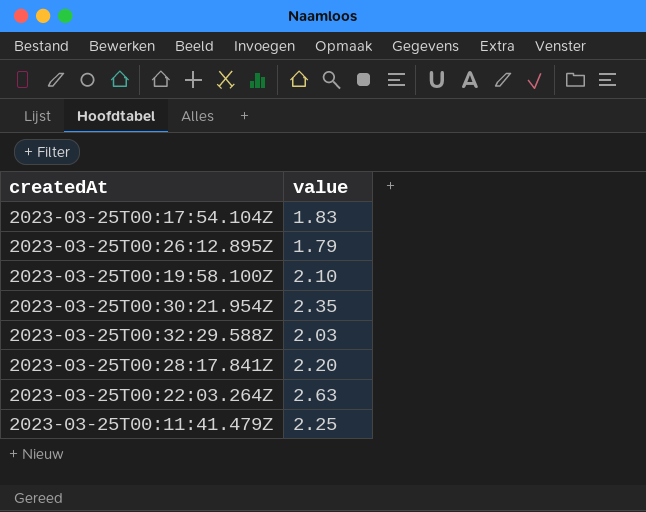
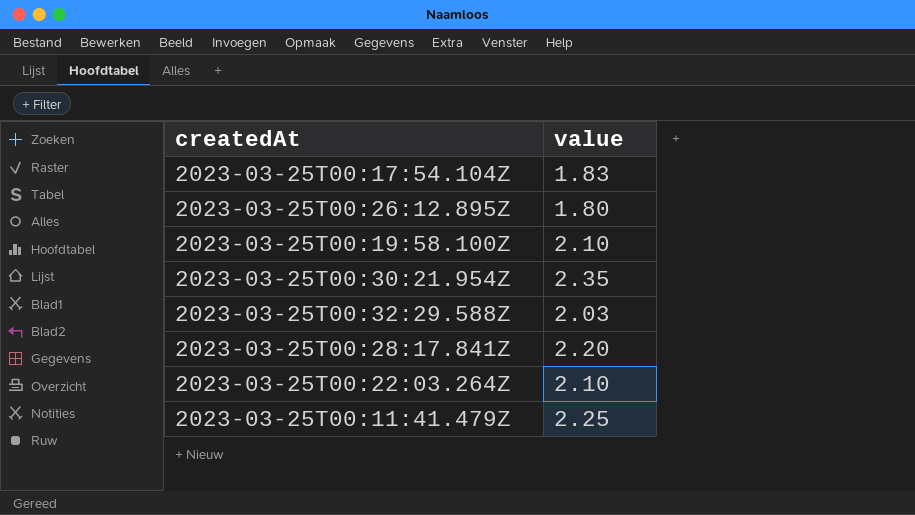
2023-03-25T00:26:12.895Z | value: 1.79 -> 1.80
2023-03-25T00:22:03.264Z | value: 2.63 -> 2.10

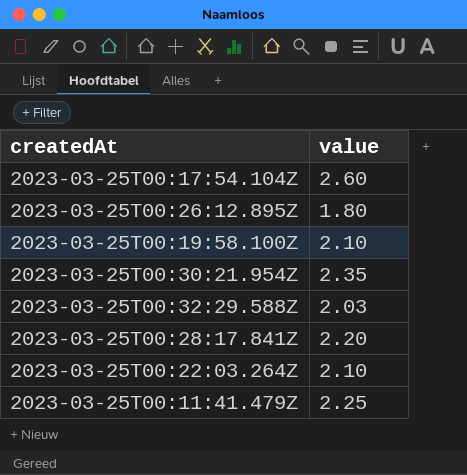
2023-03-25T00:17:54.104Z | value: 1.83 -> 2.60

